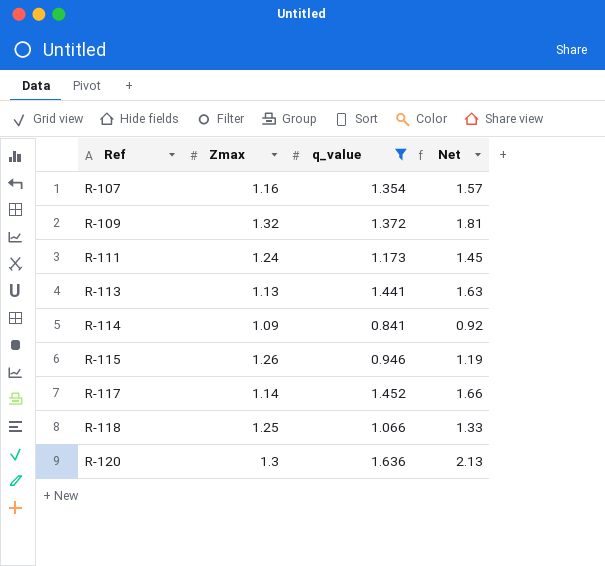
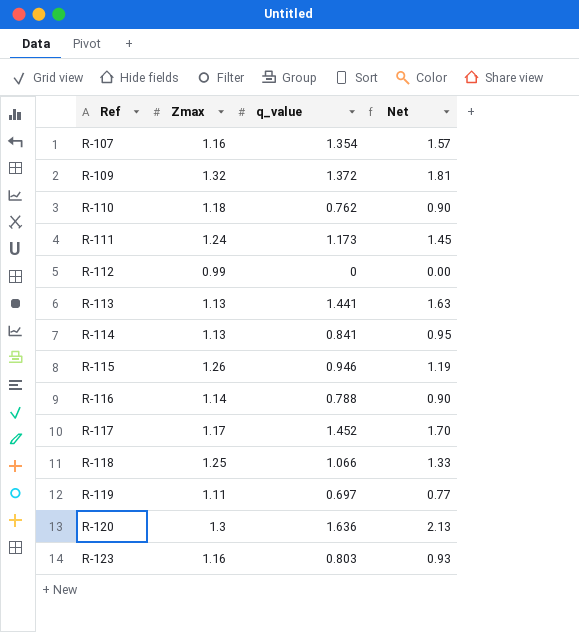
filter: q_value >= 0.841 -> none
R-114 | Zmax: 1.09 -> 1.13
R-114 | Net: 0.92 -> 0.95
R-117 | Zmax: 1.14 -> 1.17
R-117 | Net: 1.66 -> 1.70

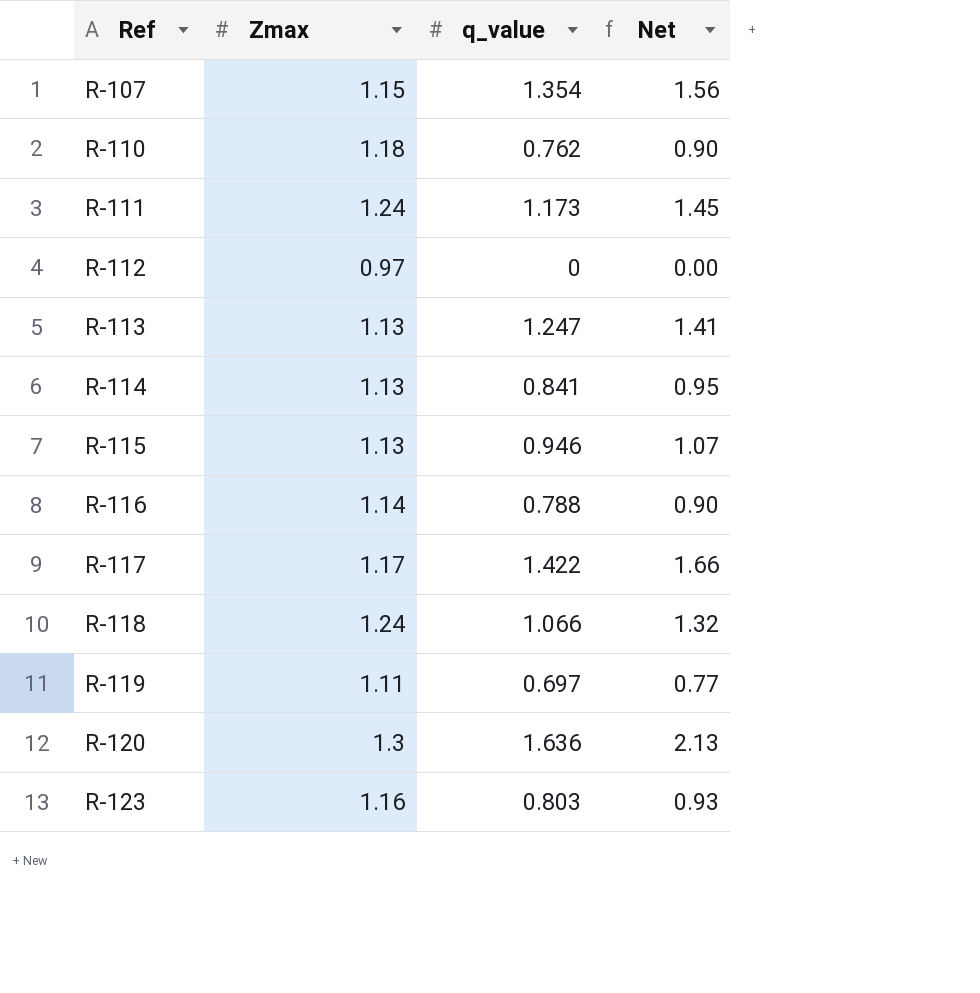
row R-109: 1.32 | 1.372 | 1.81 -> none
R-107 | Zmax: 1.16 -> 1.15
R-107 | Net: 1.57 -> 1.56
R-112 | Zmax: 0.99 -> 0.97
R-113 | q_value: 1.441 -> 1.247
R-113 | Net: 1.63 -> 1.41
R-115 | Zmax: 1.26 -> 1.13
R-115 | Net: 1.19 -> 1.07
R-117 | q_value: 1.452 -> 1.422
R-117 | Net: 1.70 -> 1.66
R-118 | Zmax: 1.25 -> 1.24
R-118 | Net: 1.33 -> 1.32

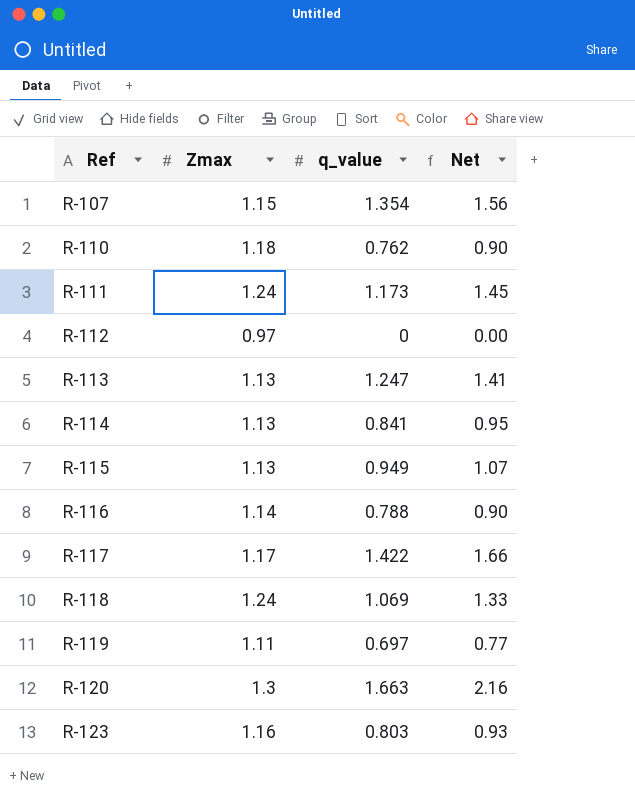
R-115 | q_value: 0.946 -> 0.949
R-118 | q_value: 1.066 -> 1.069
R-118 | Net: 1.32 -> 1.33
R-120 | q_value: 1.636 -> 1.663
R-120 | Net: 2.13 -> 2.16

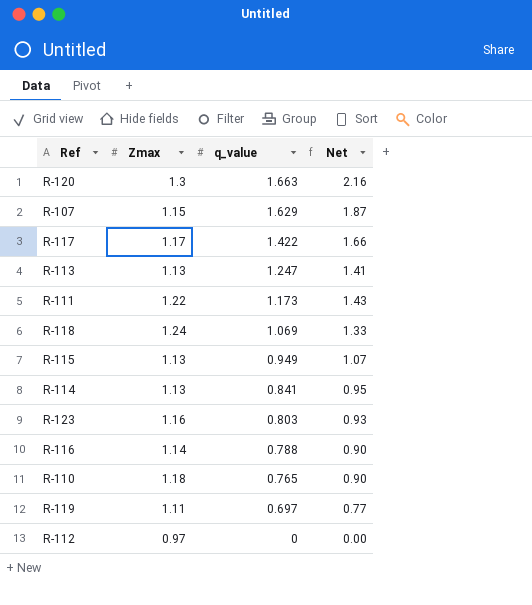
row order: Ref ascending -> q_value descending
R-107 | q_value: 1.354 -> 1.629
R-107 | Net: 1.56 -> 1.87
R-111 | Zmax: 1.24 -> 1.22
R-111 | Net: 1.45 -> 1.43
R-110 | q_value: 0.762 -> 0.765

